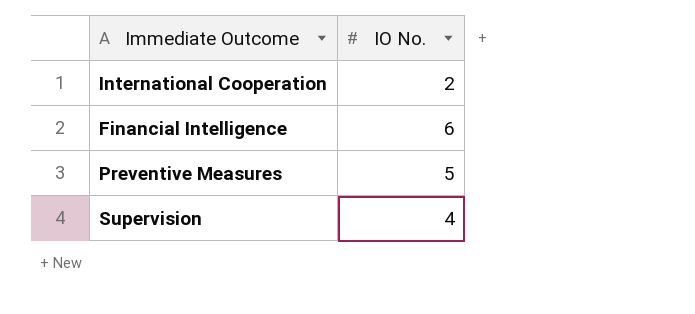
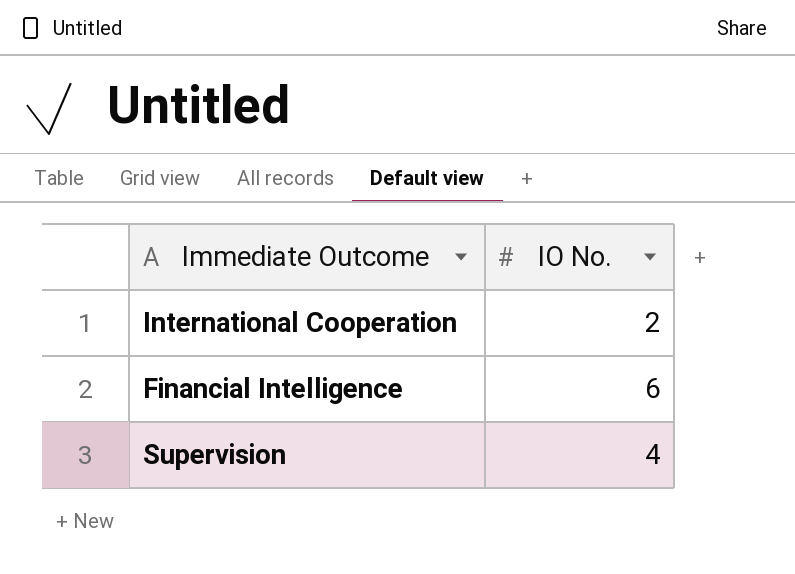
row Preventive Measures: 5 -> none

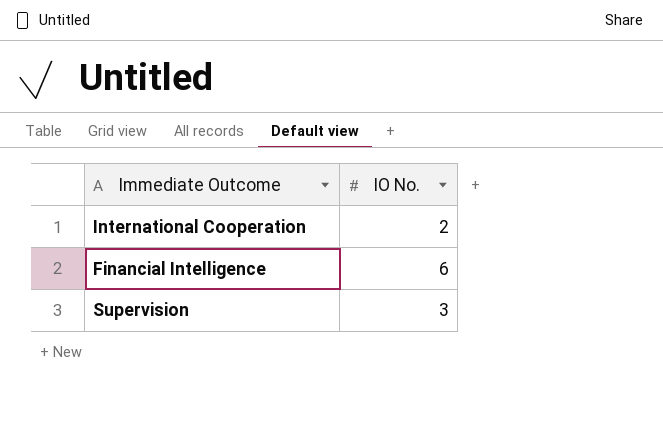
Supervision | IO No.: 4 -> 3

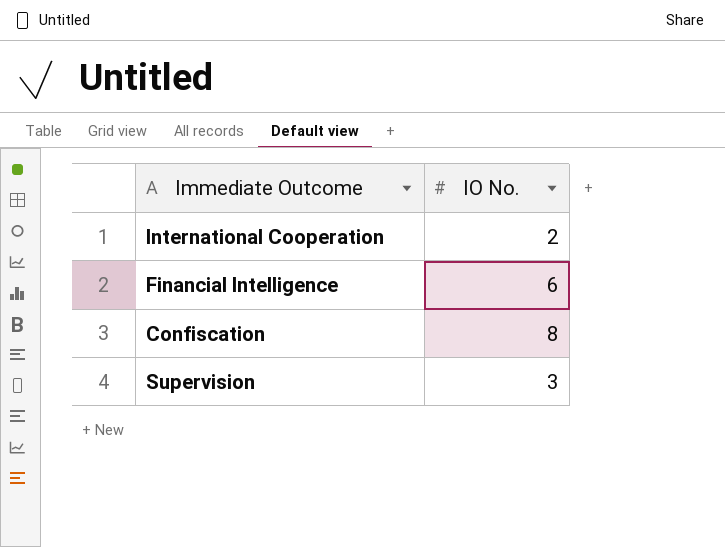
row Confiscation: none -> 8

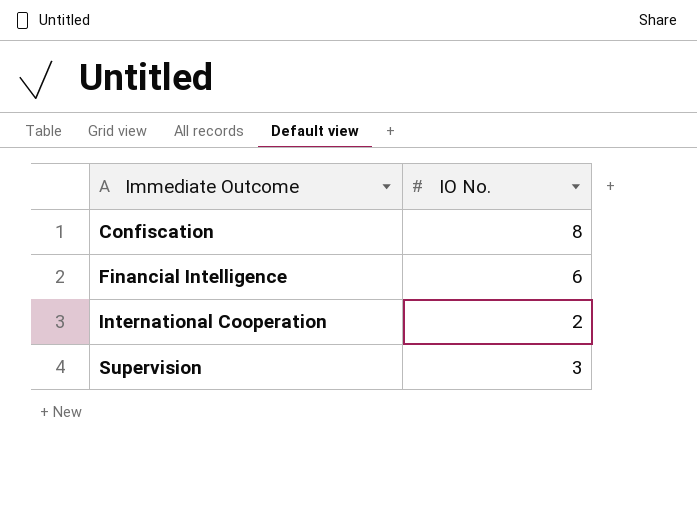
row order: none -> Immediate Outcome ascending

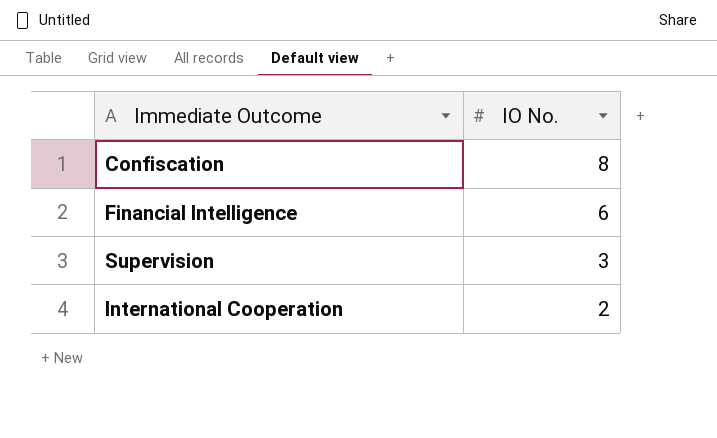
row order: Immediate Outcome ascending -> IO No. descending

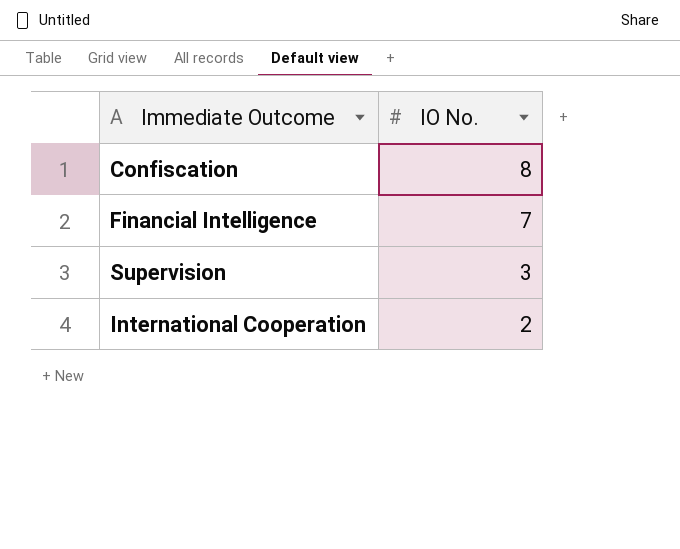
Financial Intelligence | IO No.: 6 -> 7

